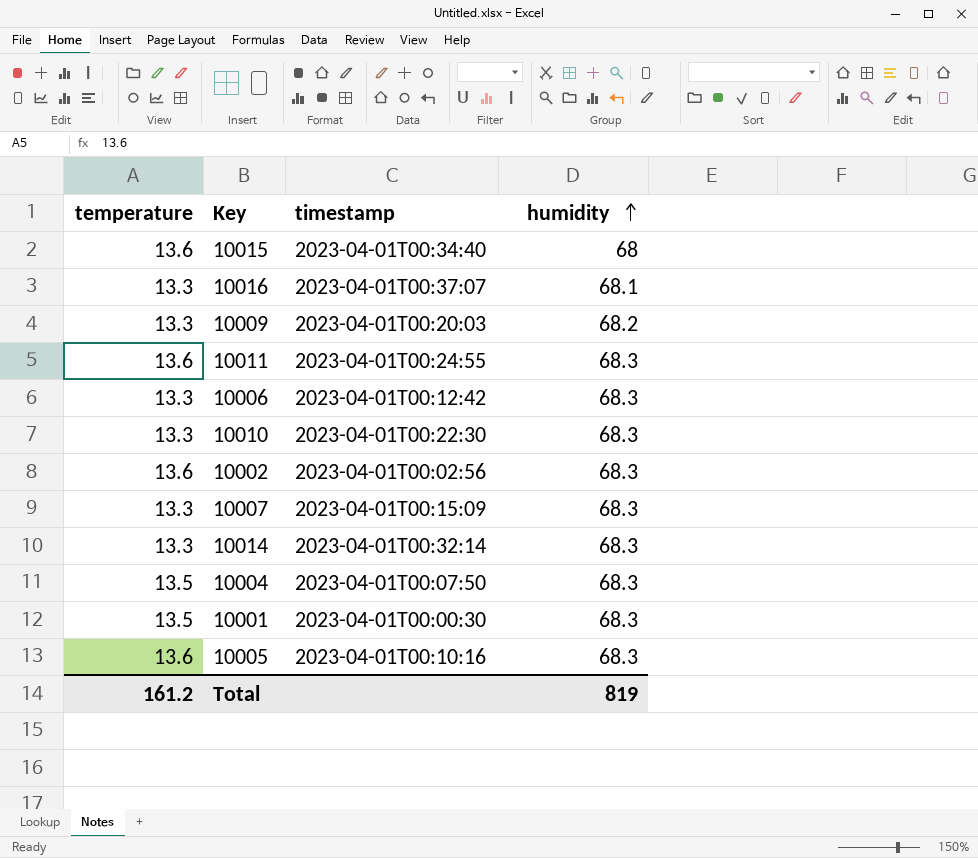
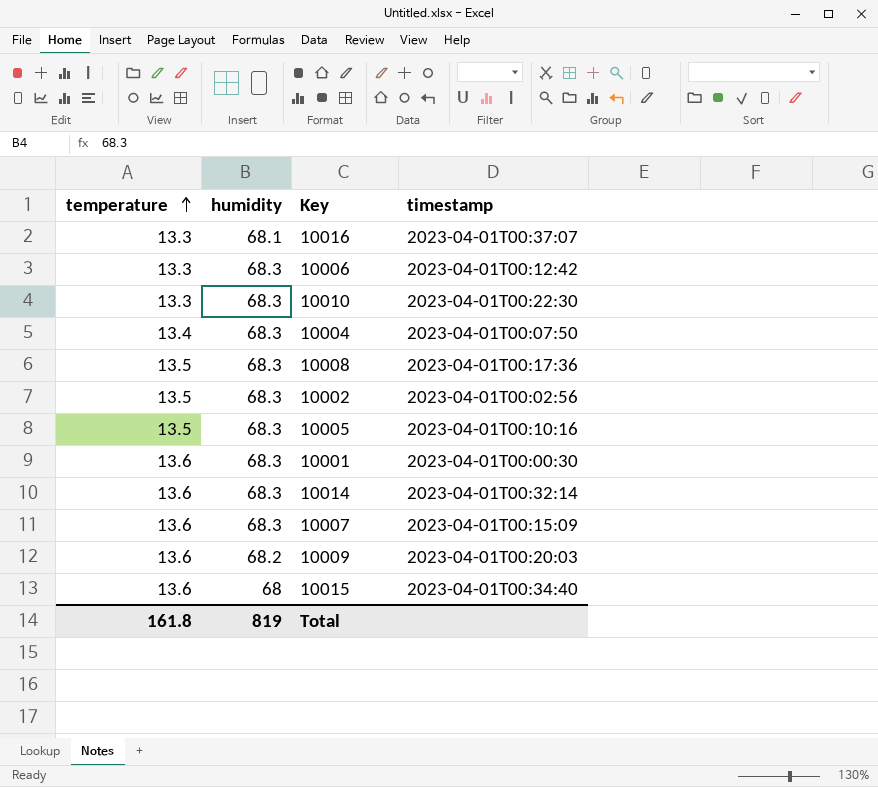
row order: humidity ascending -> temperature ascending
column humidity | position: 4 -> 2
row 10011: 13.6 | 2023-04-01T00:24:55 | 68.3 -> none
10004 | temperature: 13.5 -> 13.4
row 10008: none -> 13.5 | 68.3 | 2023-04-01T00:17:36
10002 | temperature: 13.6 -> 13.5
10005 | temperature: 13.6 -> 13.5
10001 | temperature: 13.5 -> 13.6
10014 | temperature: 13.3 -> 13.6
10007 | temperature: 13.3 -> 13.6
10009 | temperature: 13.3 -> 13.6
Total | temperature: 161.2 -> 161.8

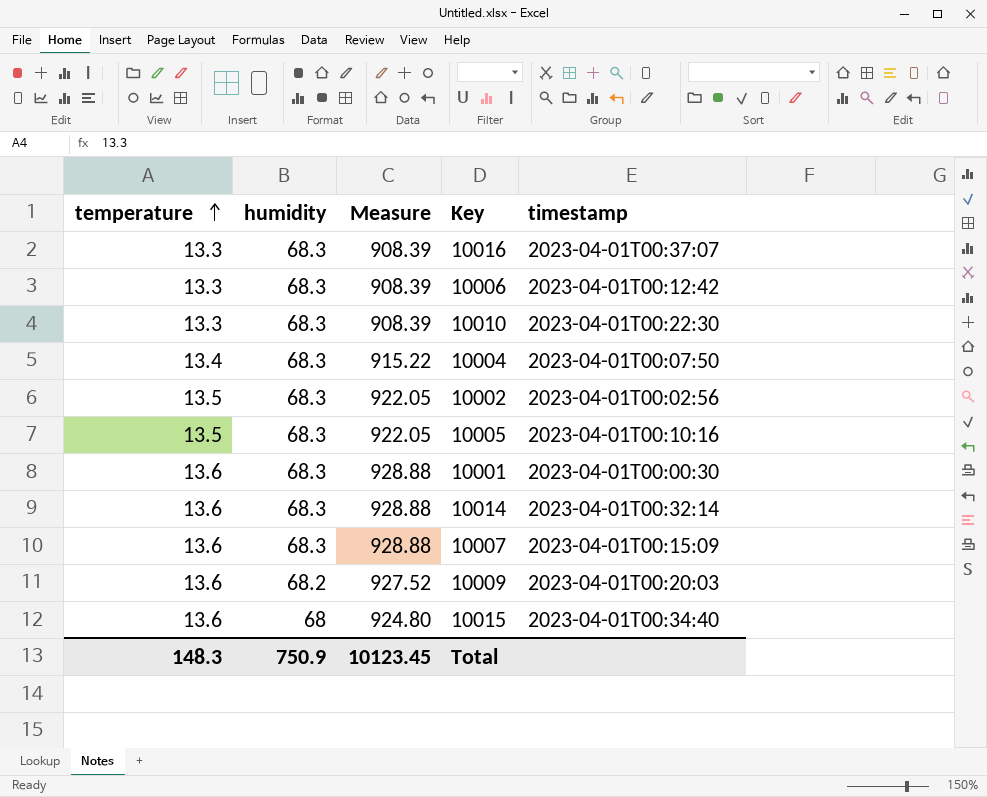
column Measure | formula: none -> [temperature] * [humidity]
row 10008: 13.5 | 68.3 | 2023-04-01T00:17:36 -> none
10016 | humidity: 68.1 -> 68.3
Total | temperature: 161.8 -> 148.3
Total | humidity: 819 -> 750.9

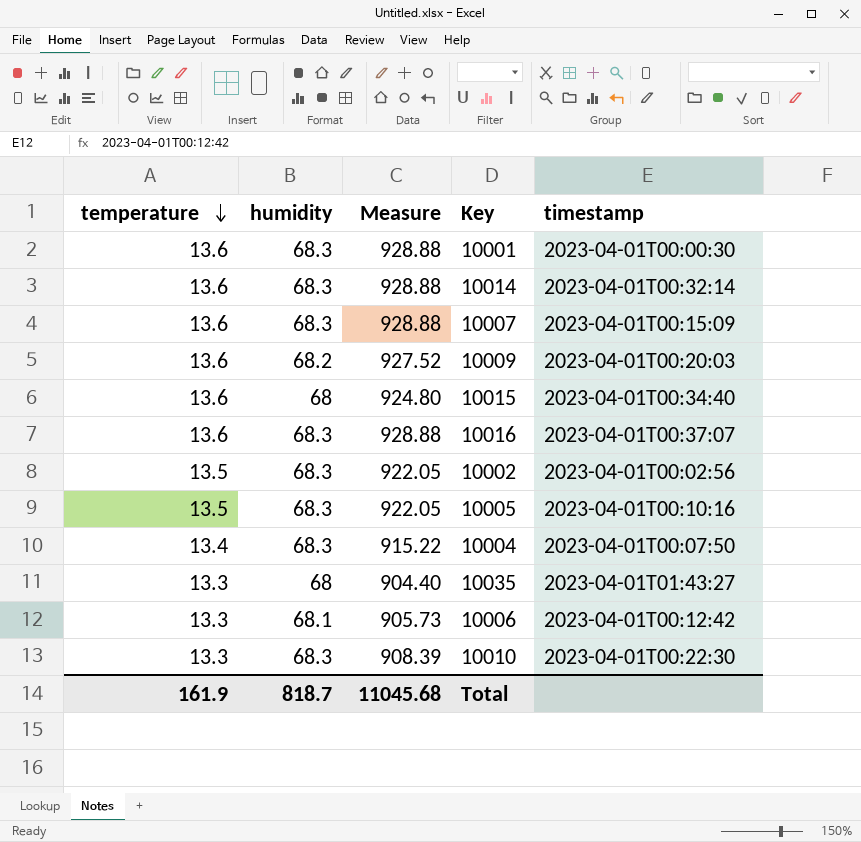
row order: temperature ascending -> temperature descending
10016 | temperature: 13.3 -> 13.6
10016 | Measure: 908.39 -> 928.88
row 10035: none -> 13.3 | 68 | 904.40 | 2023-04-01T01:43:27
10006 | humidity: 68.3 -> 68.1
10006 | Measure: 908.39 -> 905.73
Total | temperature: 148.3 -> 161.9
Total | humidity: 750.9 -> 818.7
Total | Measure: 10123.45 -> 11045.68

